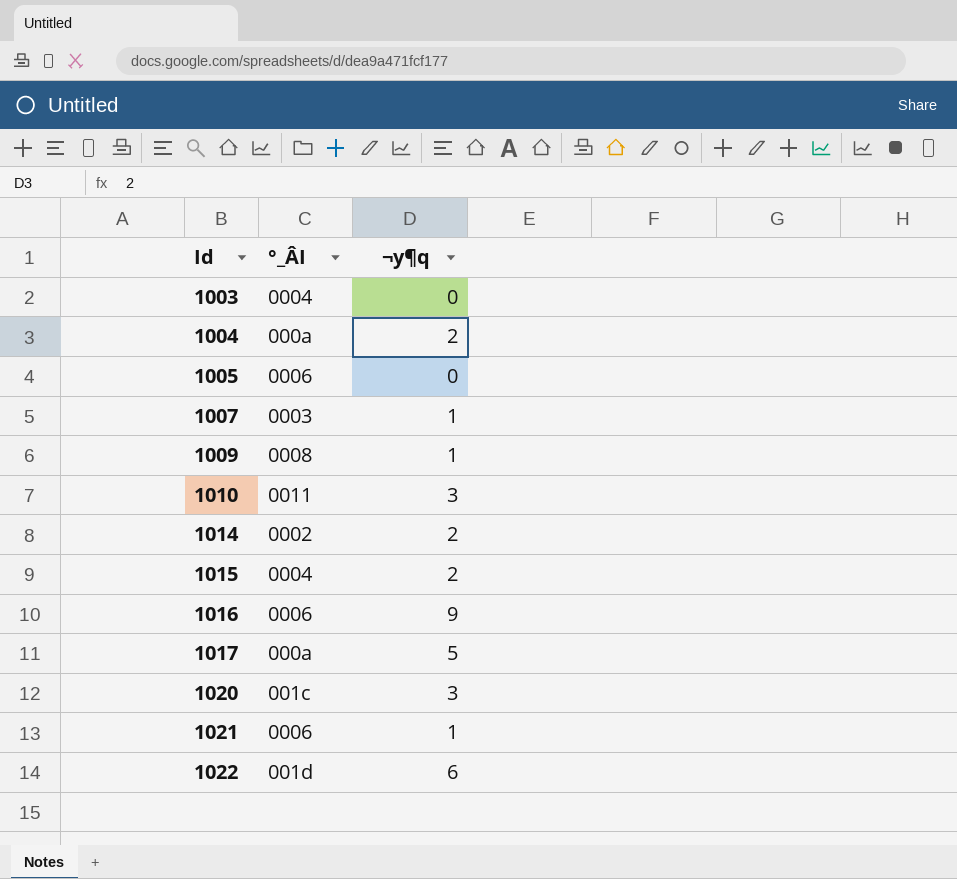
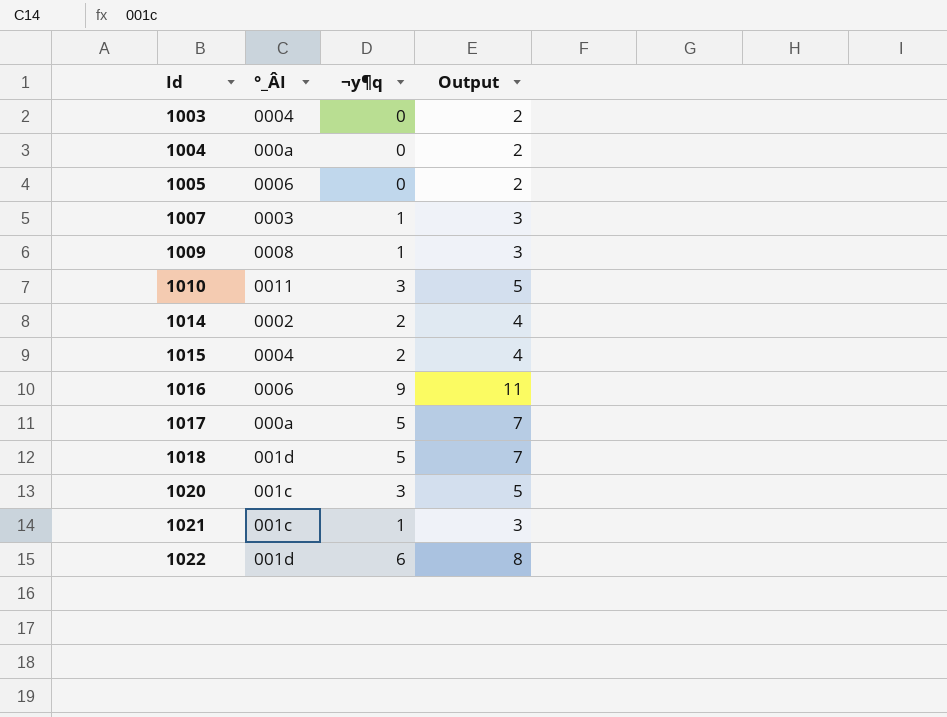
column Output | formula: none -> [¬y¶q] + 2
1004 | ¬y¶q: 2 -> 0
row 1018: none -> 001d | 5 | 7
1021 | °_ÂI: 0006 -> 001c

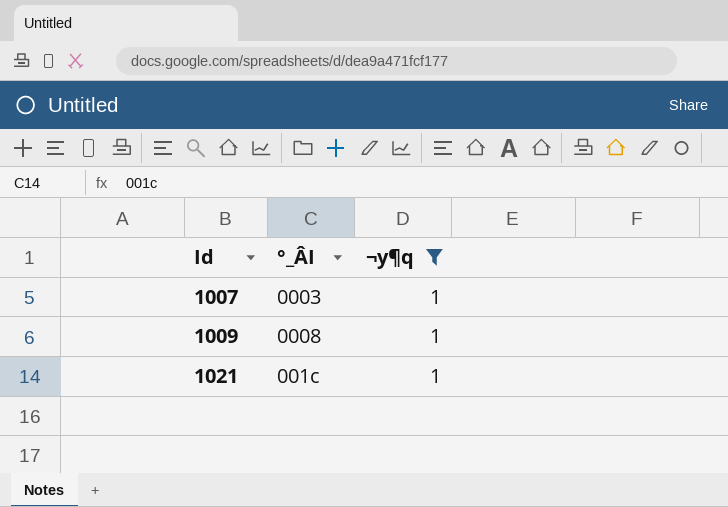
filter: none -> ¬y¶q = 1
column Output | formula: [¬y¶q] + 2 -> none

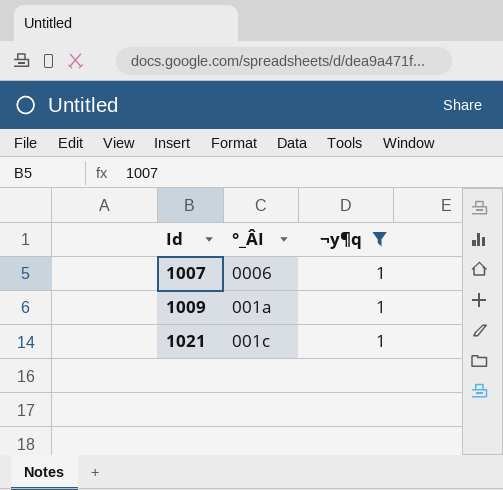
1007 | °_ÂI: 0003 -> 0006
1009 | °_ÂI: 0008 -> 001a

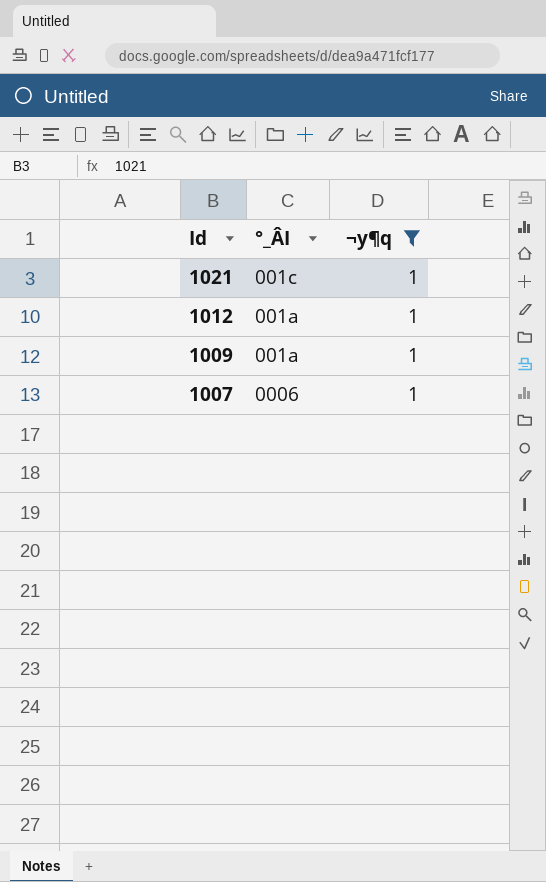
row order: Id ascending -> Id descending
row 1012: none -> 001a | 1

